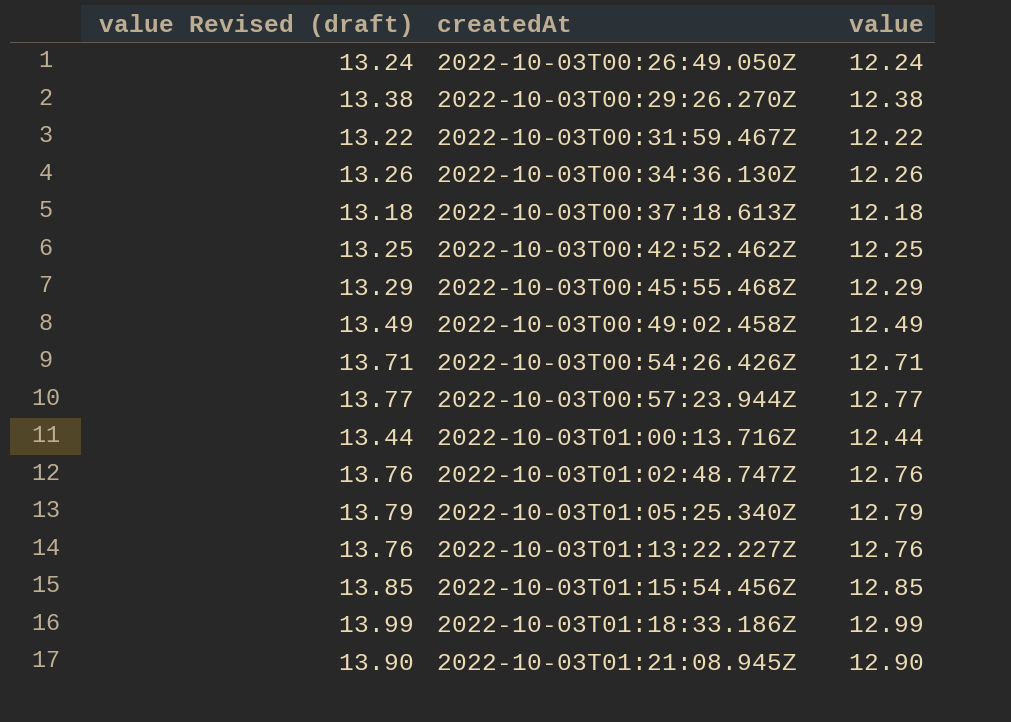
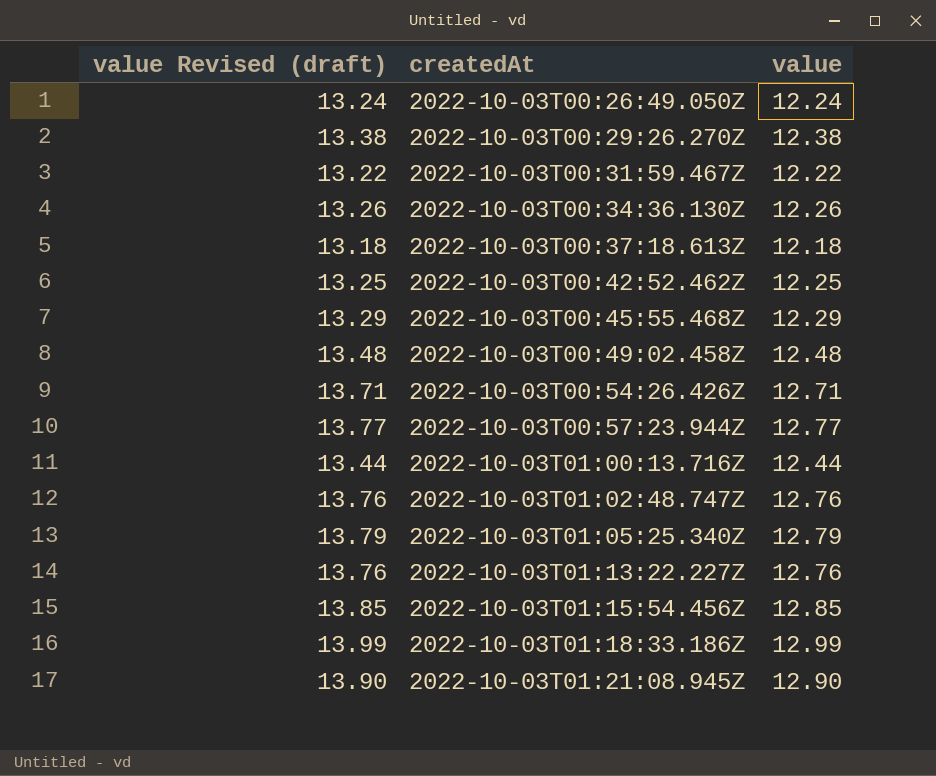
2022-10-03T00:49:02.458Z | value Revised (draft): 13.49 -> 13.48
2022-10-03T00:49:02.458Z | value: 12.49 -> 12.48

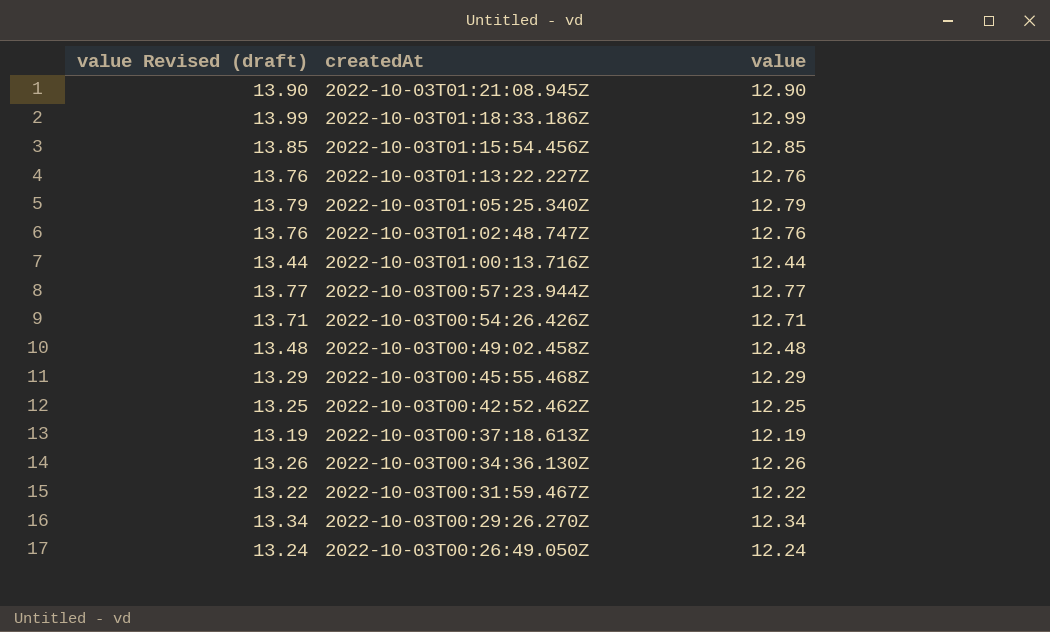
row order: createdAt ascending -> createdAt descending
2022-10-03T00:37:18.613Z | value Revised (draft): 13.18 -> 13.19
2022-10-03T00:37:18.613Z | value: 12.18 -> 12.19
2022-10-03T00:29:26.270Z | value Revised (draft): 13.38 -> 13.34
2022-10-03T00:29:26.270Z | value: 12.38 -> 12.34

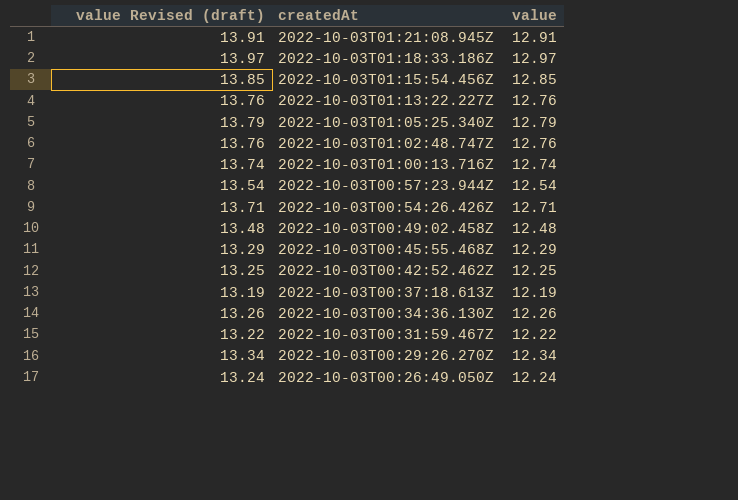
2022-10-03T01:21:08.945Z | value Revised (draft): 13.90 -> 13.91
2022-10-03T01:21:08.945Z | value: 12.90 -> 12.91
2022-10-03T01:18:33.186Z | value Revised (draft): 13.99 -> 13.97
2022-10-03T01:18:33.186Z | value: 12.99 -> 12.97
2022-10-03T01:00:13.716Z | value Revised (draft): 13.44 -> 13.74
2022-10-03T01:00:13.716Z | value: 12.44 -> 12.74
2022-10-03T00:57:23.944Z | value Revised (draft): 13.77 -> 13.54
2022-10-03T00:57:23.944Z | value: 12.77 -> 12.54

